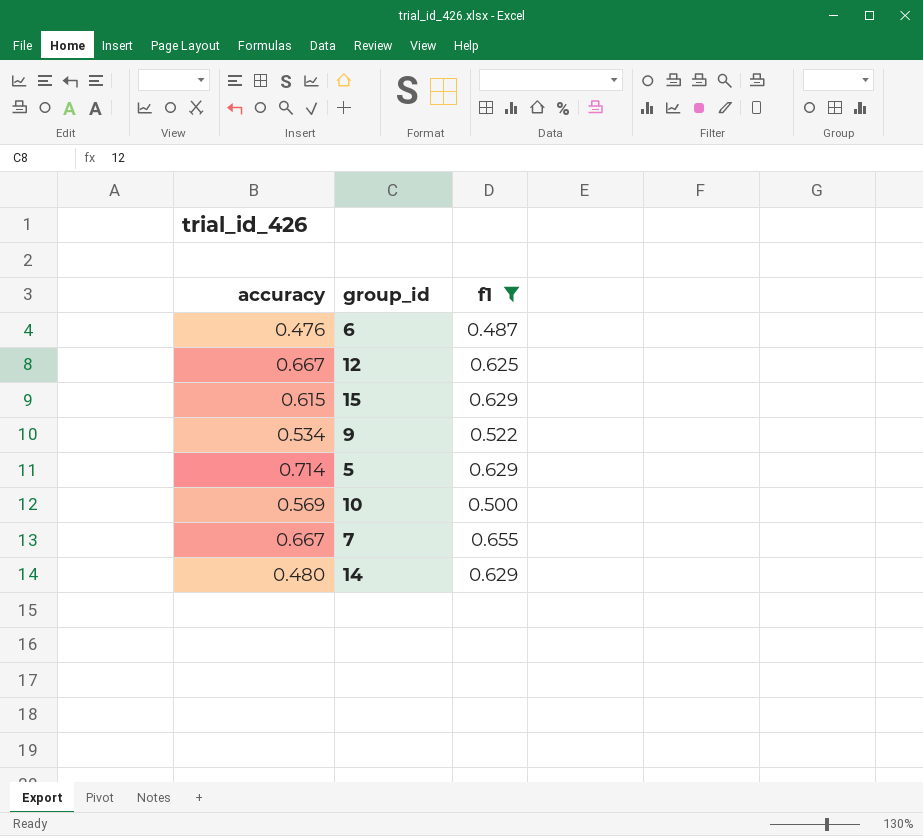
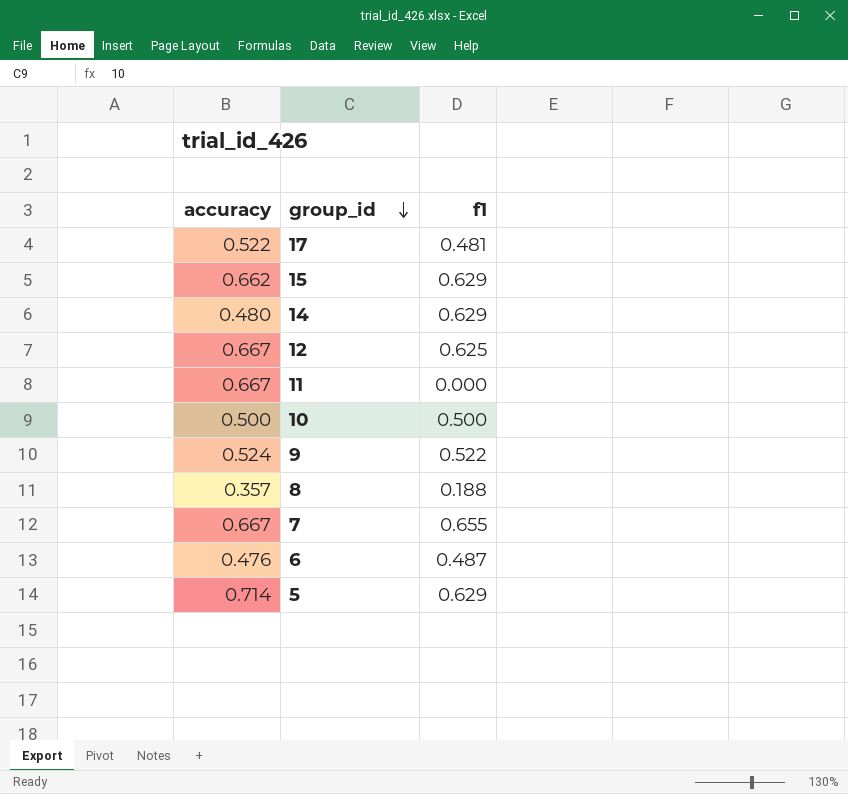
filter: f1 >= 0.487 -> none
row order: none -> group_id descending
15 | accuracy: 0.615 -> 0.662
10 | accuracy: 0.569 -> 0.500
9 | accuracy: 0.534 -> 0.524

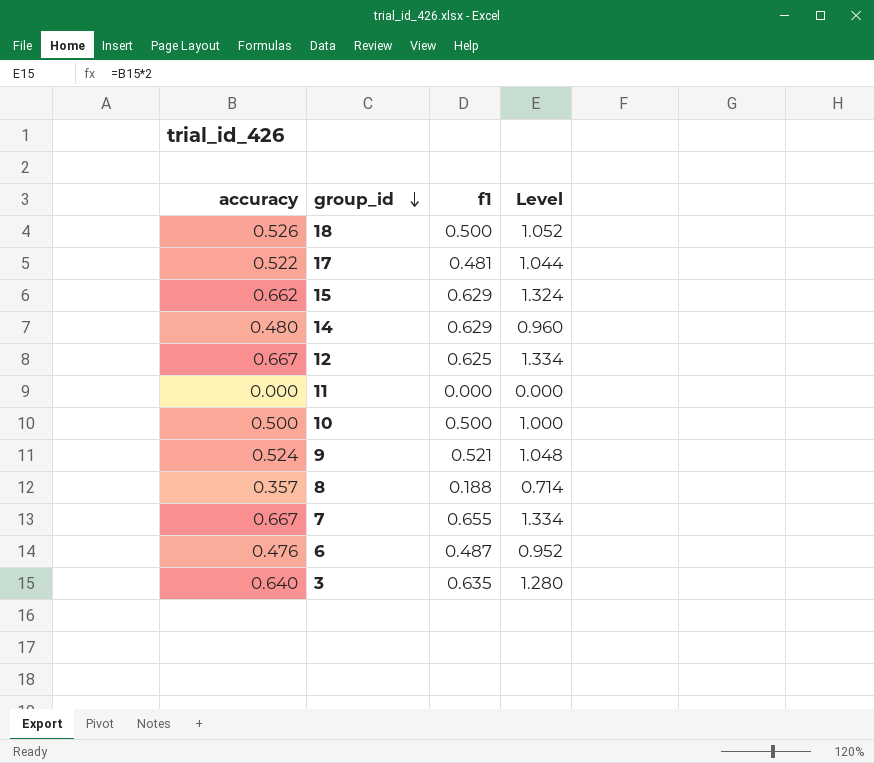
column Level | formula: none -> [accuracy] * 2
row 5: 0.714 | 0.629 -> none
row 18: none -> 0.526 | 0.500 | 1.052
11 | accuracy: 0.667 -> 0.000
9 | f1: 0.522 -> 0.521
row 3: none -> 0.640 | 0.635 | 1.280

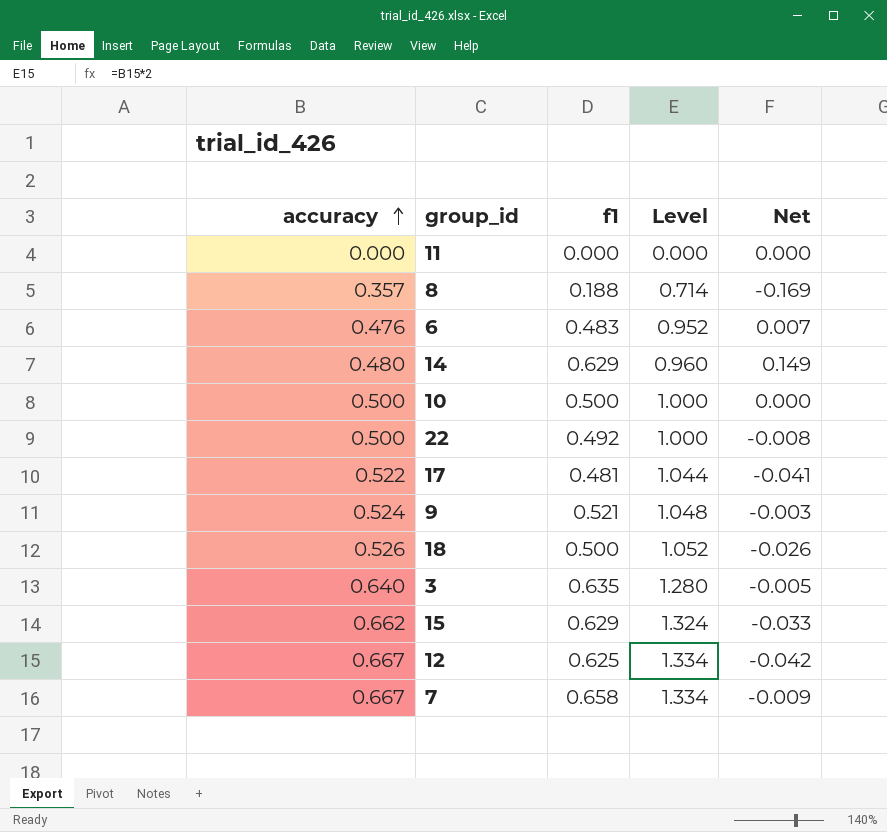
row order: group_id descending -> accuracy ascending
column Net | formula: none -> [f1] - [accuracy]
6 | f1: 0.487 -> 0.483
row 22: none -> 0.500 | 0.492 | 1.000 | -0.008
7 | f1: 0.655 -> 0.658

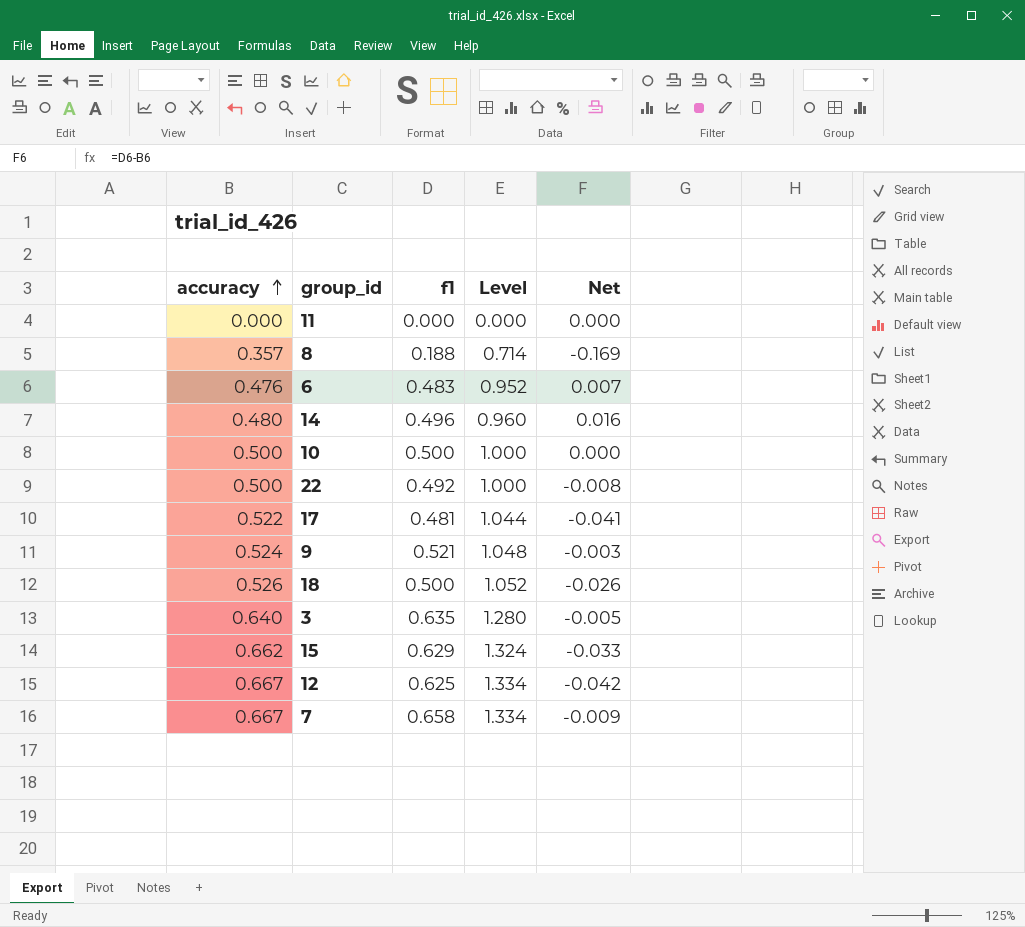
14 | f1: 0.629 -> 0.496
14 | Net: 0.149 -> 0.016

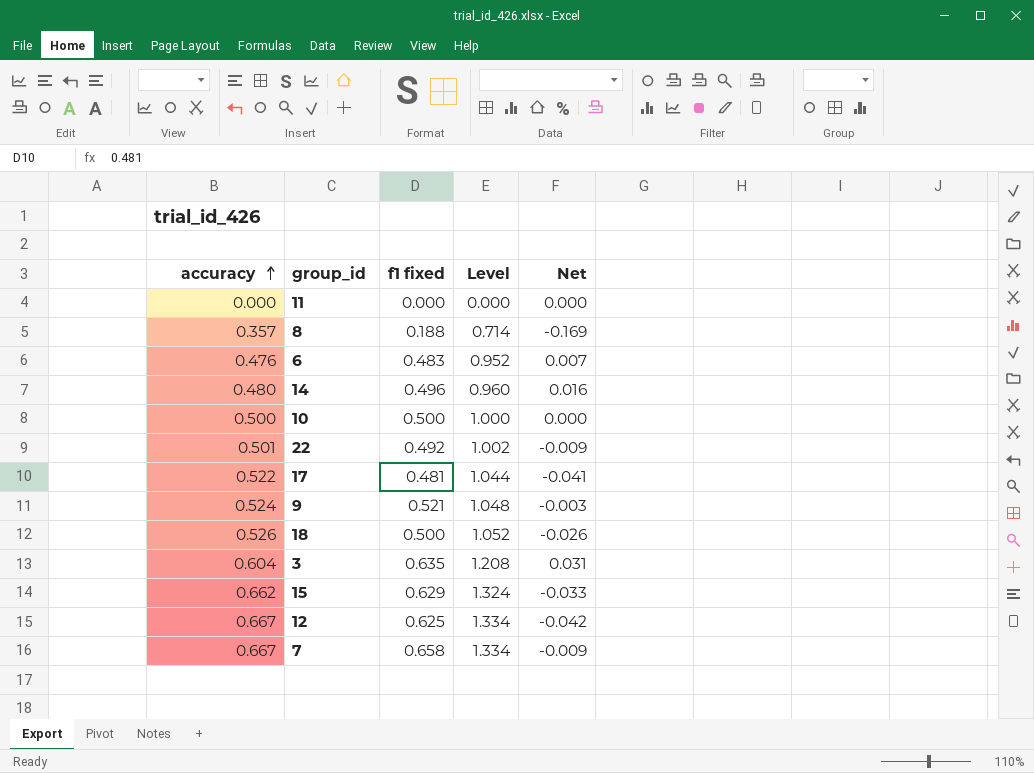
column name: f1 -> f1 fixed
22 | accuracy: 0.500 -> 0.501
22 | Level: 1.000 -> 1.002
22 | Net: -0.008 -> -0.009
3 | accuracy: 0.640 -> 0.604
3 | Level: 1.280 -> 1.208
3 | Net: -0.005 -> 0.031

